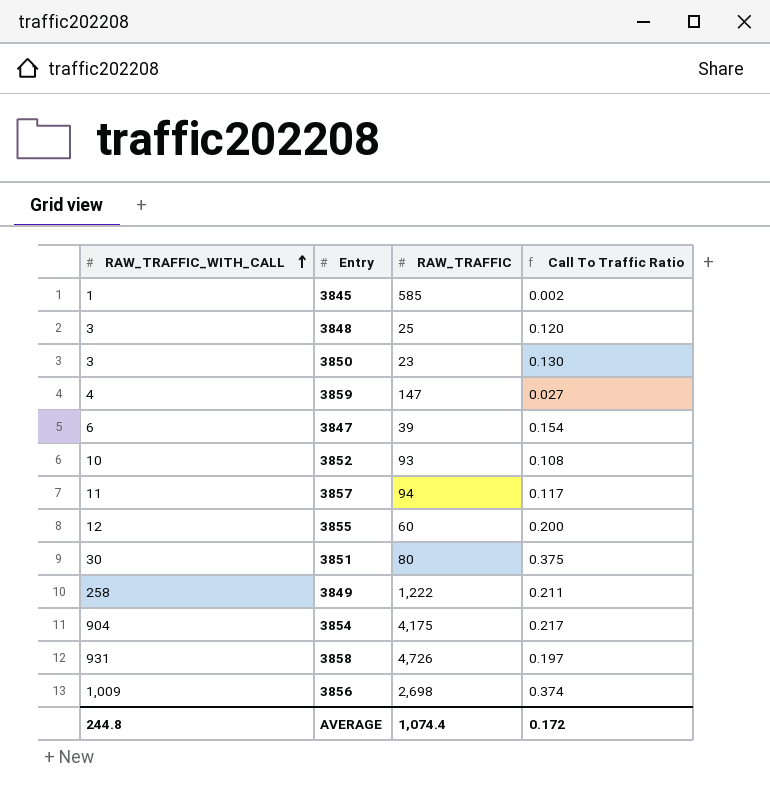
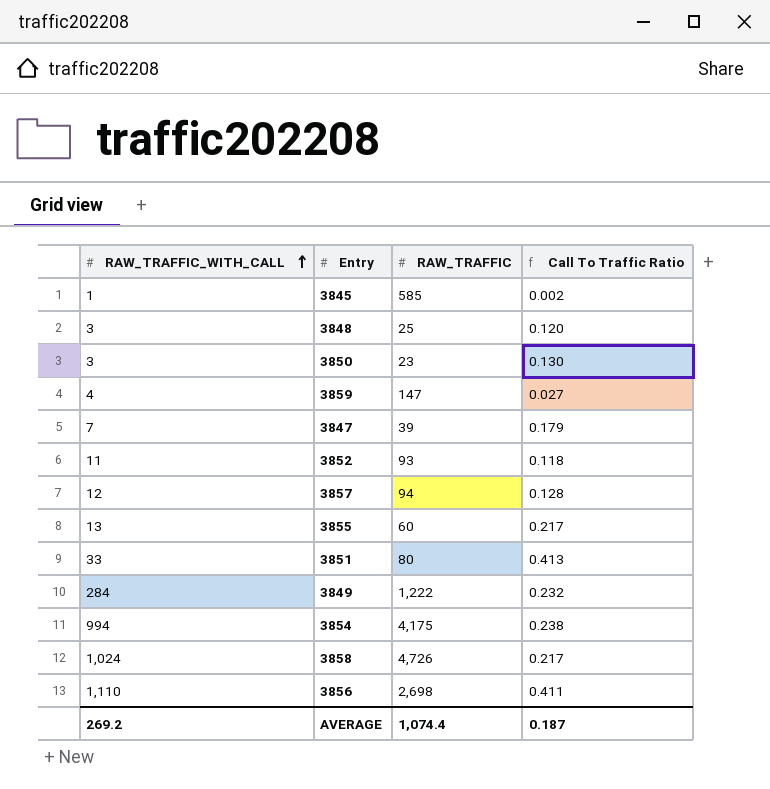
3847 | RAW_TRAFFIC_WITH_CALL: 6 -> 7
3847 | Call To Traffic Ratio: 0.154 -> 0.179
3852 | RAW_TRAFFIC_WITH_CALL: 10 -> 11
3852 | Call To Traffic Ratio: 0.108 -> 0.118
3857 | RAW_TRAFFIC_WITH_CALL: 11 -> 12
3857 | Call To Traffic Ratio: 0.117 -> 0.128
3855 | RAW_TRAFFIC_WITH_CALL: 12 -> 13
3855 | Call To Traffic Ratio: 0.200 -> 0.217
3851 | RAW_TRAFFIC_WITH_CALL: 30 -> 33
3851 | Call To Traffic Ratio: 0.375 -> 0.413
3849 | RAW_TRAFFIC_WITH_CALL: 258 -> 284
3849 | Call To Traffic Ratio: 0.211 -> 0.232
3854 | RAW_TRAFFIC_WITH_CALL: 904 -> 994
3854 | Call To Traffic Ratio: 0.217 -> 0.238
3858 | RAW_TRAFFIC_WITH_CALL: 931 -> 1,024
3858 | Call To Traffic Ratio: 0.197 -> 0.217
3856 | RAW_TRAFFIC_WITH_CALL: 1,009 -> 1,110
3856 | Call To Traffic Ratio: 0.374 -> 0.411
AVERAGE | RAW_TRAFFIC_WITH_CALL: 244.8 -> 269.2
AVERAGE | Call To Traffic Ratio: 0.172 -> 0.187

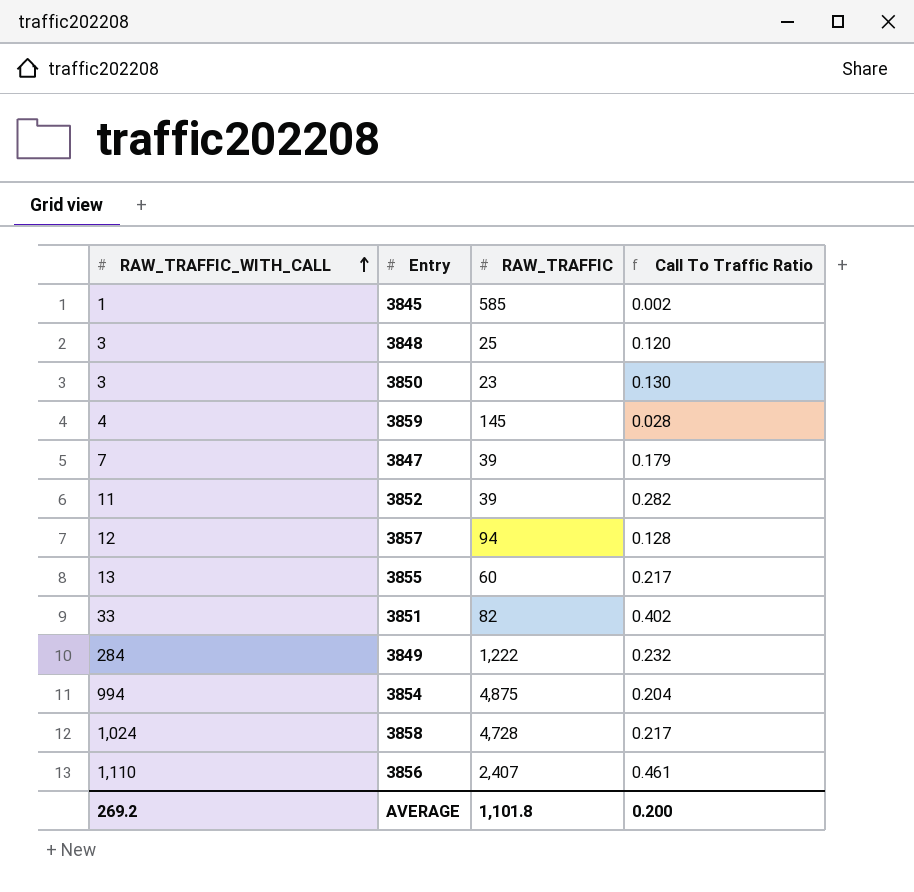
3859 | RAW_TRAFFIC: 147 -> 145
3859 | Call To Traffic Ratio: 0.027 -> 0.028
3852 | RAW_TRAFFIC: 93 -> 39
3852 | Call To Traffic Ratio: 0.118 -> 0.282
3851 | RAW_TRAFFIC: 80 -> 82
3851 | Call To Traffic Ratio: 0.413 -> 0.402
3854 | RAW_TRAFFIC: 4,175 -> 4,875
3854 | Call To Traffic Ratio: 0.238 -> 0.204
3858 | RAW_TRAFFIC: 4,726 -> 4,728
3856 | RAW_TRAFFIC: 2,698 -> 2,407
3856 | Call To Traffic Ratio: 0.411 -> 0.461
AVERAGE | RAW_TRAFFIC: 1,074.4 -> 1,101.8
AVERAGE | Call To Traffic Ratio: 0.187 -> 0.200

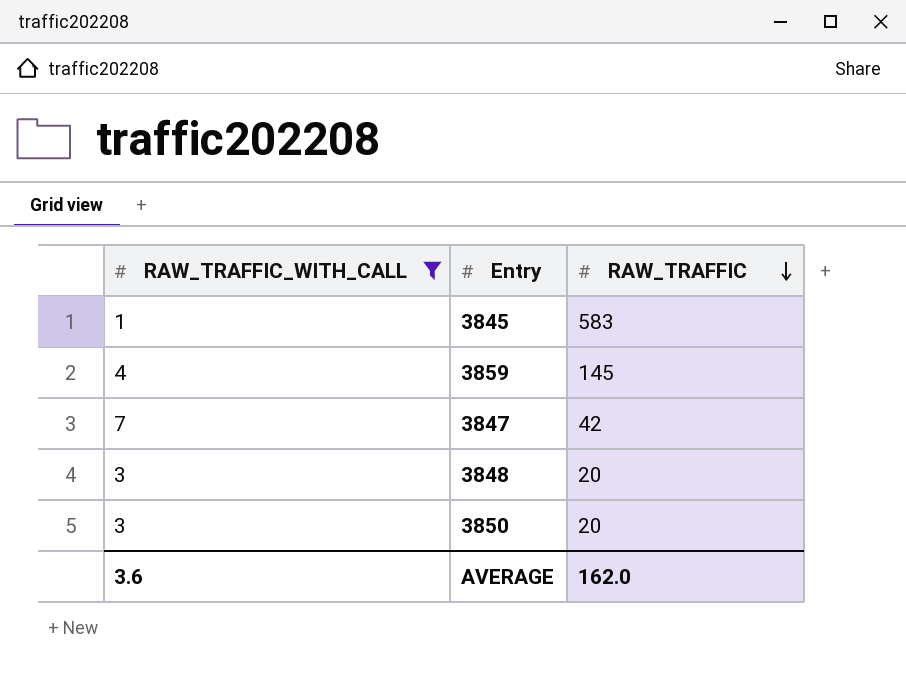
filter: none -> RAW_TRAFFIC_WITH_CALL <= 7
row order: RAW_TRAFFIC_WITH_CALL ascending -> RAW_TRAFFIC descending
column Call To Traffic Ratio | formula: [RAW_TRAFFIC_WITH_CALL] / [RAW_TRAFFIC] -> none
3845 | RAW_TRAFFIC: 585 -> 583
3847 | RAW_TRAFFIC: 39 -> 42
3848 | RAW_TRAFFIC: 25 -> 20
3850 | RAW_TRAFFIC: 23 -> 20
AVERAGE | RAW_TRAFFIC_WITH_CALL: 269.2 -> 3.6
AVERAGE | RAW_TRAFFIC: 1,101.8 -> 162.0

